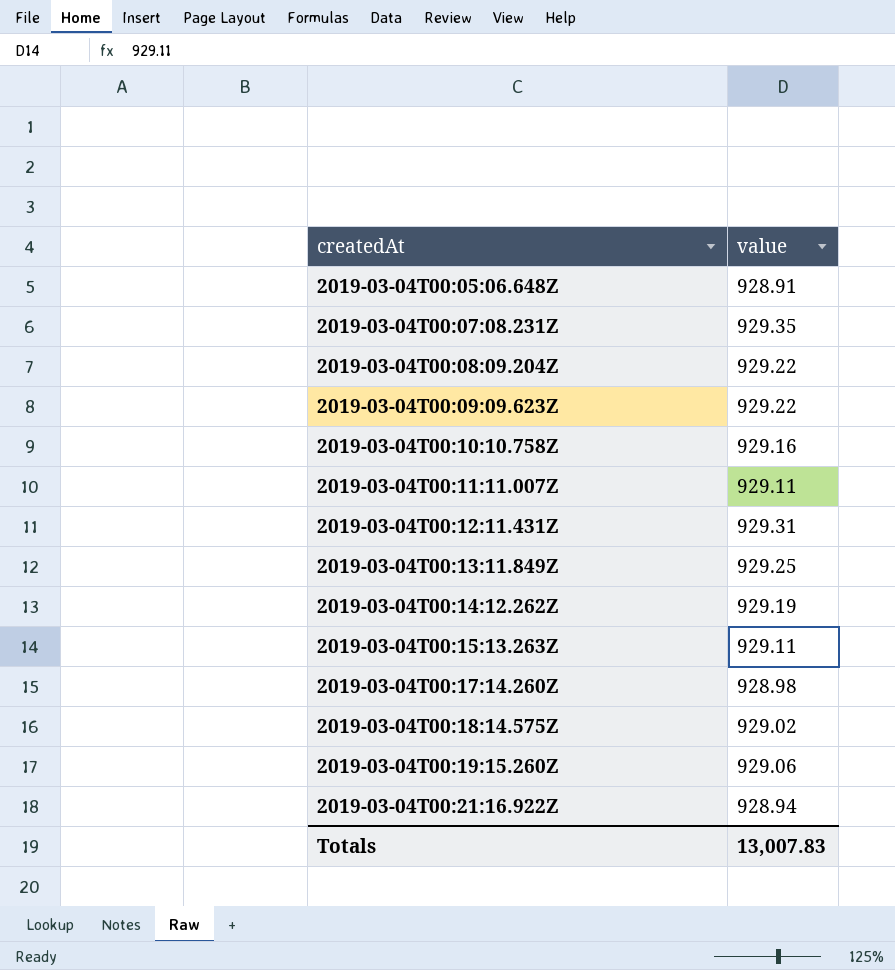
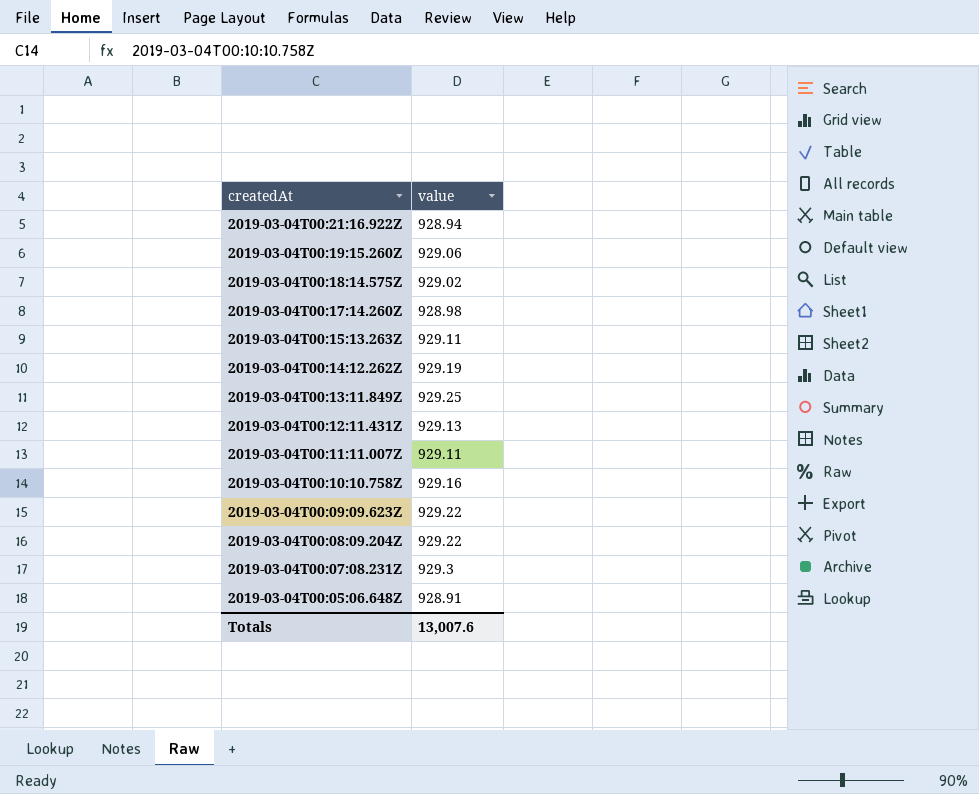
row order: createdAt ascending -> createdAt descending
2019-03-04T00:12:11.431Z | value: 929.31 -> 929.13
2019-03-04T00:07:08.231Z | value: 929.35 -> 929.3
Totals | value: 13,007.83 -> 13,007.6

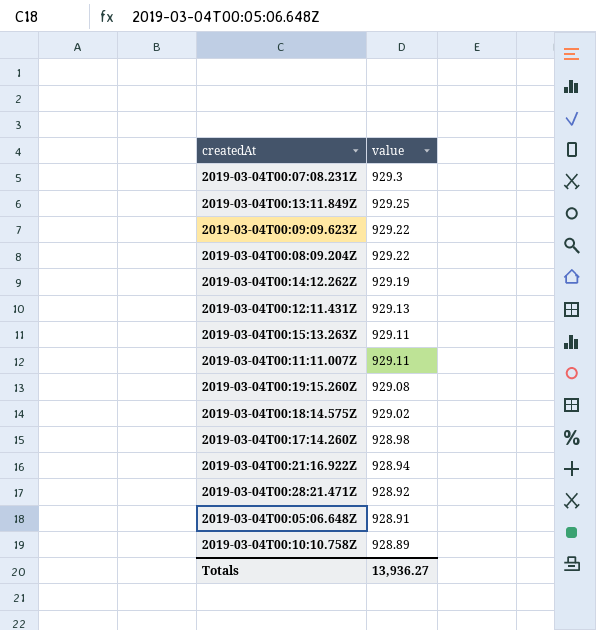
row order: createdAt descending -> value descending
2019-03-04T00:19:15.260Z | value: 929.06 -> 929.08
row 2019-03-04T00:28:21.471Z: none -> 928.92
2019-03-04T00:10:10.758Z | value: 929.16 -> 928.89
Totals | value: 13,007.6 -> 13,936.27

